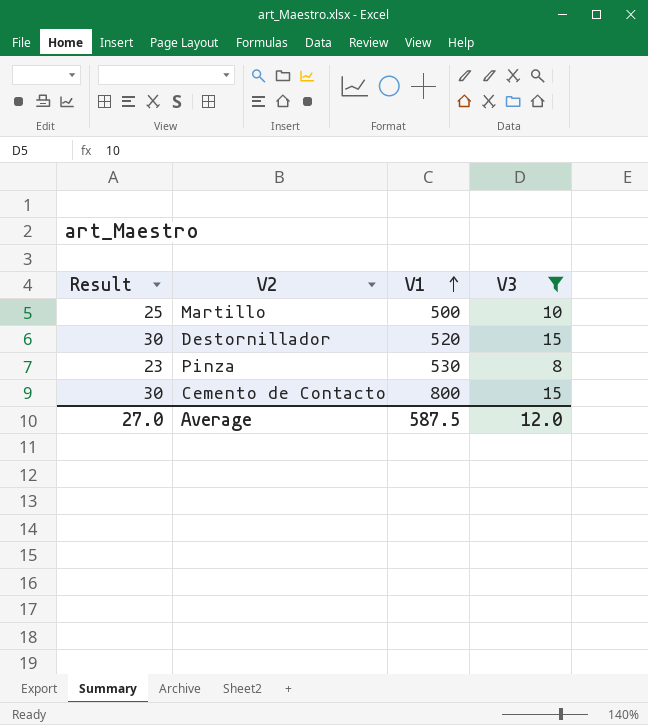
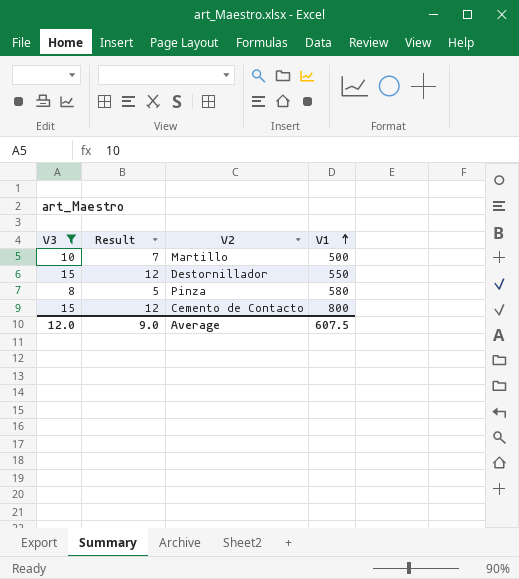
column V3 | position: 4 -> 1
column Result | formula: [V3] + 15 -> [V3] - 3
Destornillador | V1: 520 -> 550
Pinza | V1: 530 -> 580
Average | Result: 27.0 -> 9.0
Average | V1: 587.5 -> 607.5

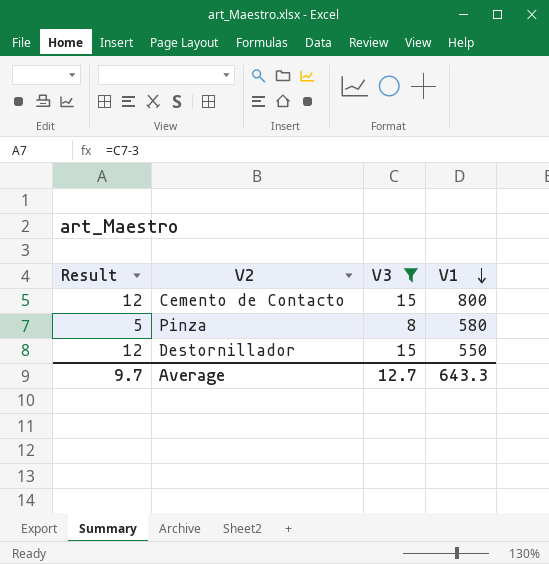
row order: V1 ascending -> V1 descending
column V3 | position: 1 -> 3
row Martillo: 10 | 7 | 500 -> none
Average | Result: 9.0 -> 9.7
Average | V3: 12.0 -> 12.7
Average | V1: 607.5 -> 643.3

